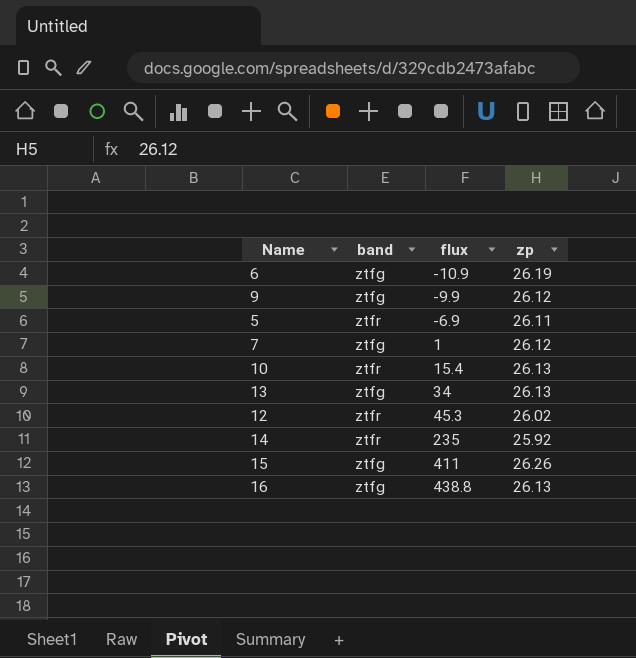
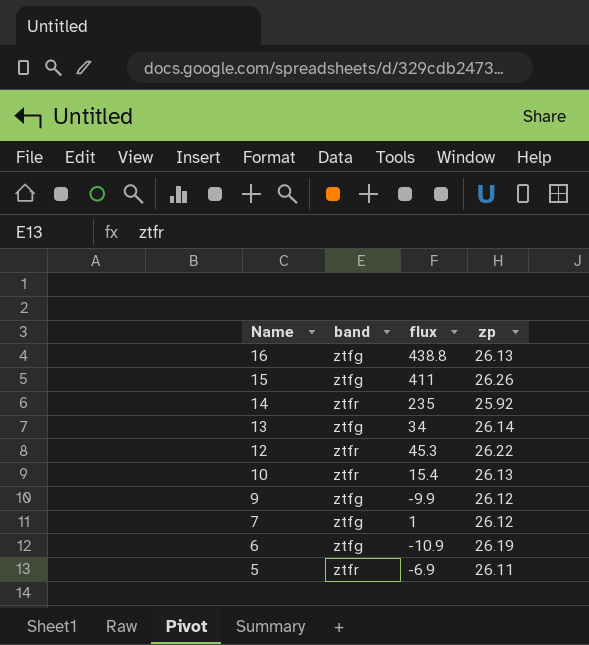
row order: flux ascending -> Name descending
13 | zp: 26.13 -> 26.14
12 | zp: 26.02 -> 26.22

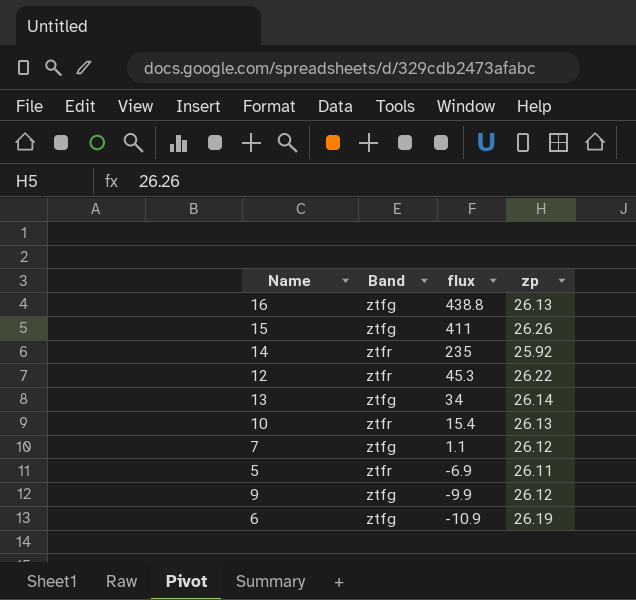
row order: Name descending -> flux descending
column name: band -> Band
7 | flux: 1 -> 1.1

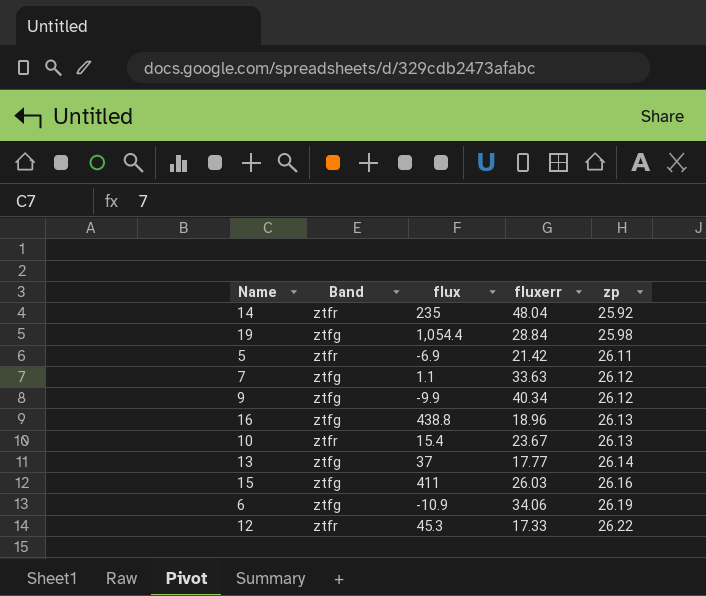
row order: flux descending -> zp ascending
column fluxerr | position: none -> 4
row 19: none -> ztfg | 1,054.4 | 28.84 | 25.98
13 | flux: 34 -> 37
15 | zp: 26.26 -> 26.16

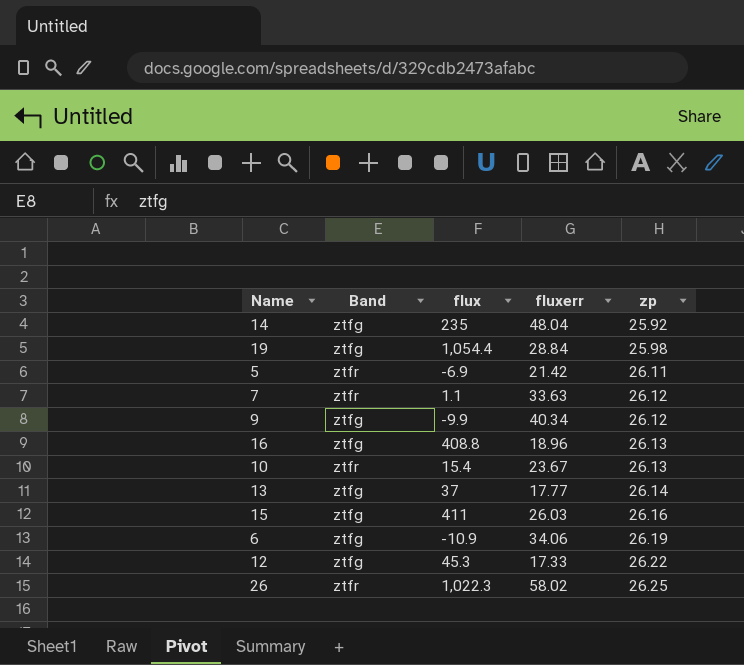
14 | Band: ztfr -> ztfg
7 | Band: ztfg -> ztfr
16 | flux: 438.8 -> 408.8
12 | Band: ztfr -> ztfg
row 26: none -> ztfr | 1,022.3 | 58.02 | 26.25

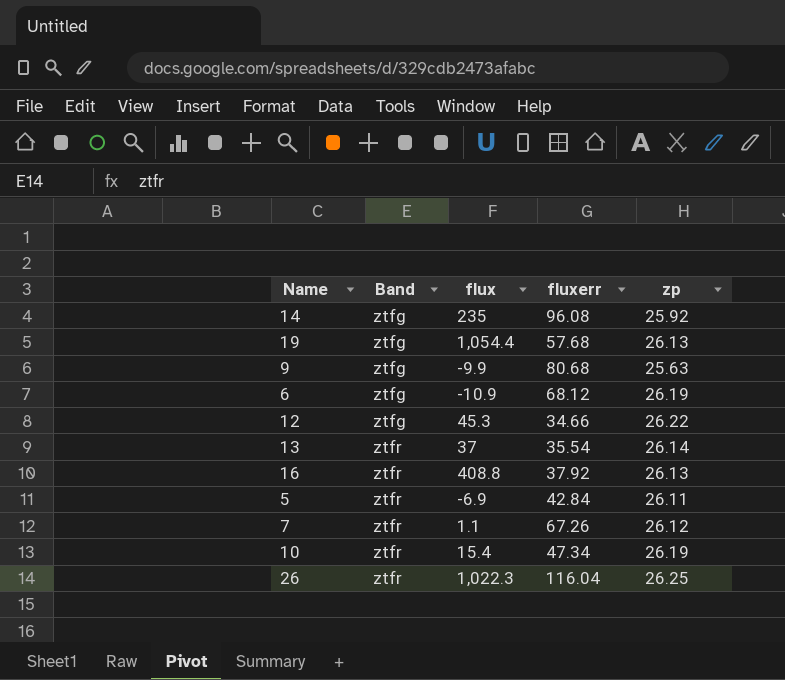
row order: zp ascending -> Band ascending
row 15: ztfg | 411 | 26.03 | 26.16 -> none
14 | fluxerr: 48.04 -> 96.08
19 | fluxerr: 28.84 -> 57.68
19 | zp: 25.98 -> 26.13
9 | fluxerr: 40.34 -> 80.68
9 | zp: 26.12 -> 25.63
6 | fluxerr: 34.06 -> 68.12
12 | fluxerr: 17.33 -> 34.66
13 | Band: ztfg -> ztfr
13 | fluxerr: 17.77 -> 35.54
16 | Band: ztfg -> ztfr
16 | fluxerr: 18.96 -> 37.92
5 | fluxerr: 21.42 -> 42.84
7 | fluxerr: 33.63 -> 67.26
10 | fluxerr: 23.67 -> 47.34
10 | zp: 26.13 -> 26.19
26 | fluxerr: 58.02 -> 116.04

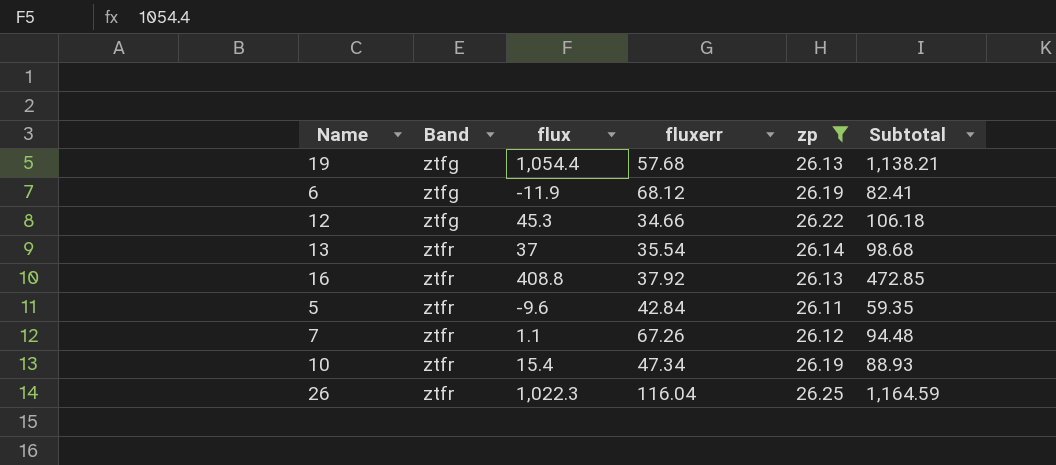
filter: none -> zp >= 26.11
column Subtotal | formula: none -> [flux] + [fluxerr] + [zp]
6 | flux: -10.9 -> -11.9
5 | flux: -6.9 -> -9.6

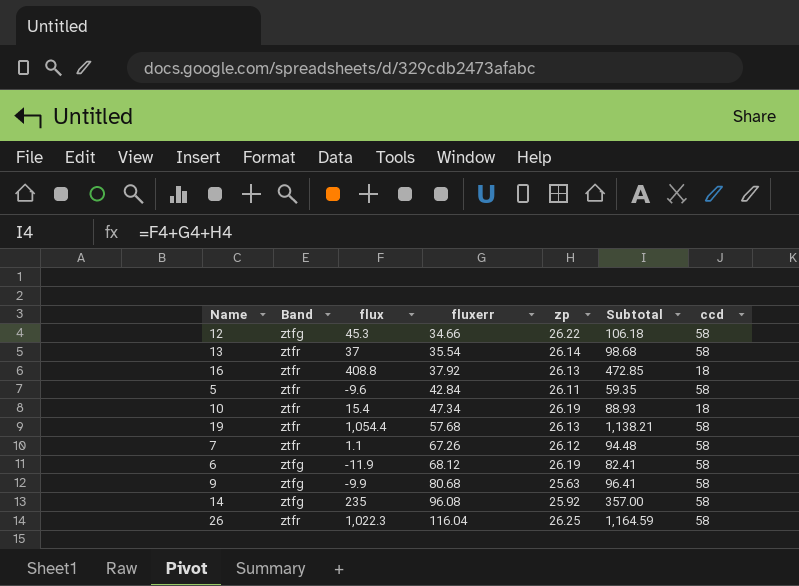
filter: zp >= 26.11 -> none
row order: Band ascending -> fluxerr ascending
column ccd | position: none -> 7
19 | Band: ztfg -> ztfr

